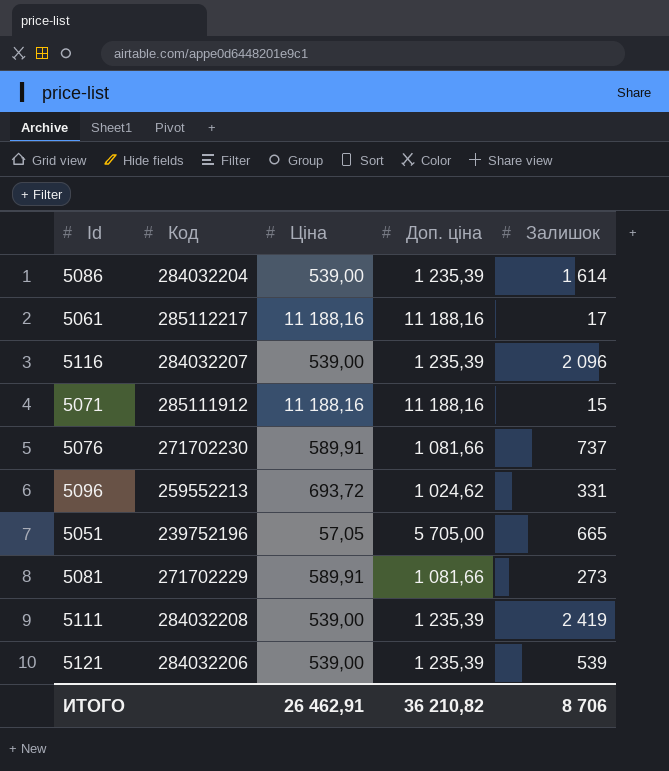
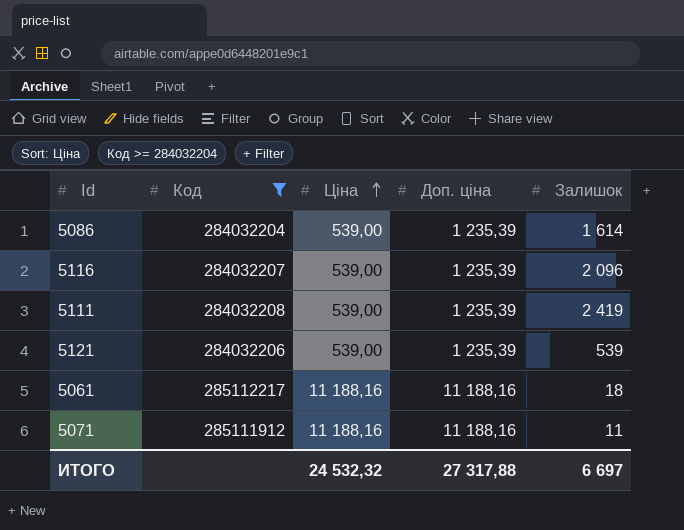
filter: none -> Код >= 284032204
row order: none -> Ціна ascending
5061 | Залишок: 17 -> 18
5071 | Залишок: 15 -> 11
ИТОГО | Ціна: 26 462,91 -> 24 532,32
ИТОГО | Доп. ціна: 36 210,82 -> 27 317,88
ИТОГО | Залишок: 8 706 -> 6 697

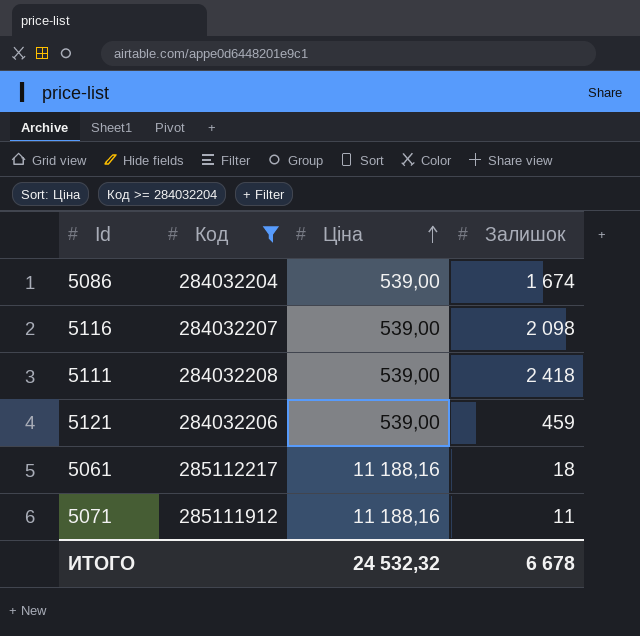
column Доп. ціна | position: 4 -> none
5086 | Залишок: 1 614 -> 1 674
5116 | Залишок: 2 096 -> 2 098
5111 | Залишок: 2 419 -> 2 418
5121 | Залишок: 539 -> 459
ИТОГО | Залишок: 6 697 -> 6 678

